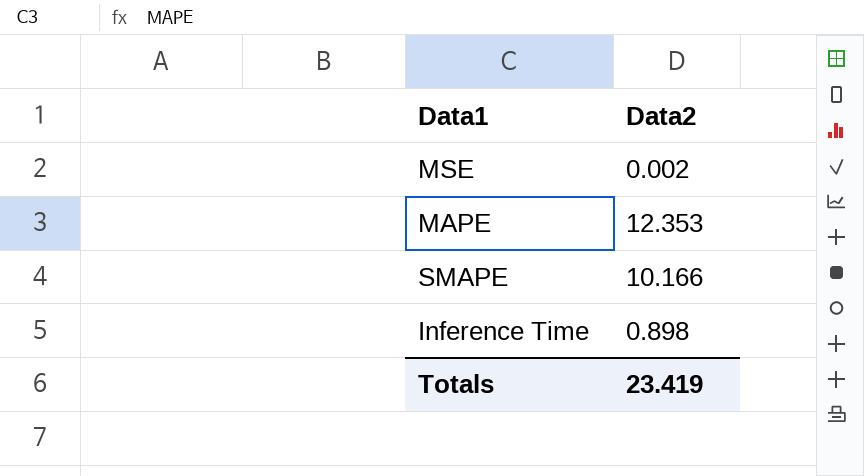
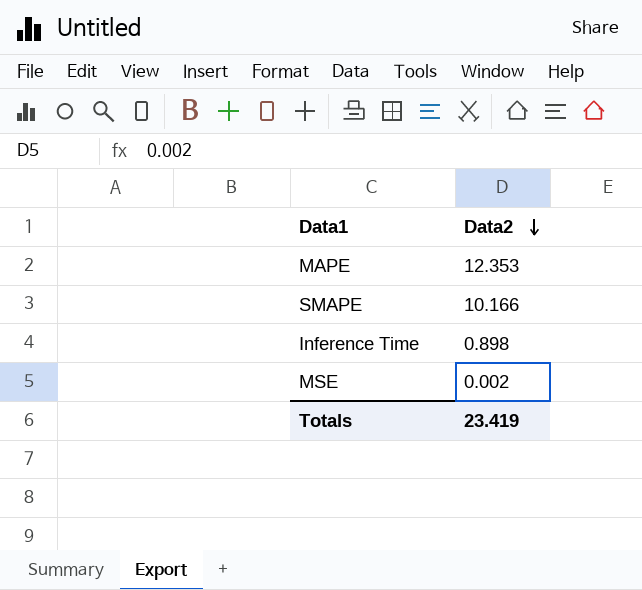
row order: none -> Data2 descending

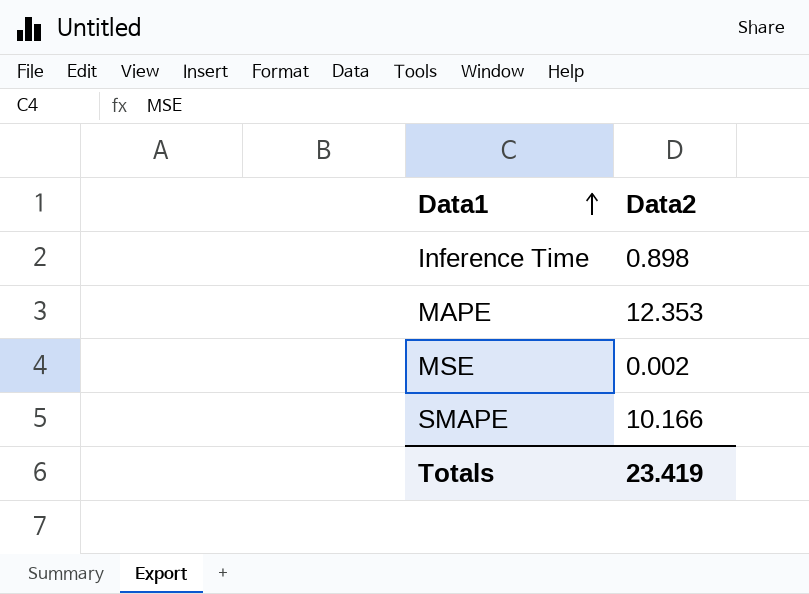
row order: Data2 descending -> Data1 ascending

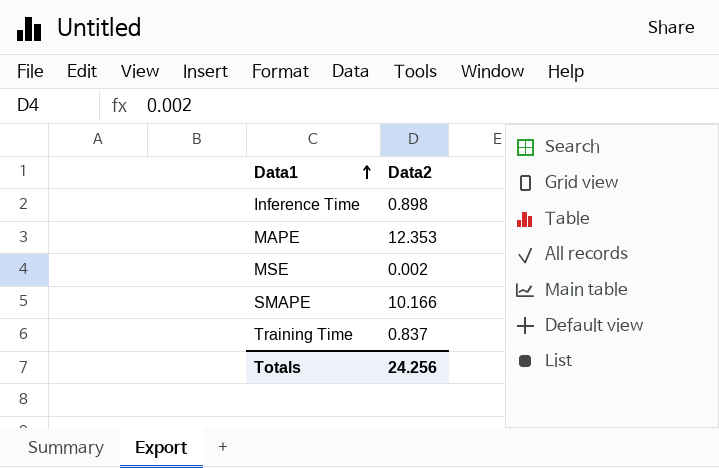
row Training Time: none -> 0.837
Totals | Data2: 23.419 -> 24.256

